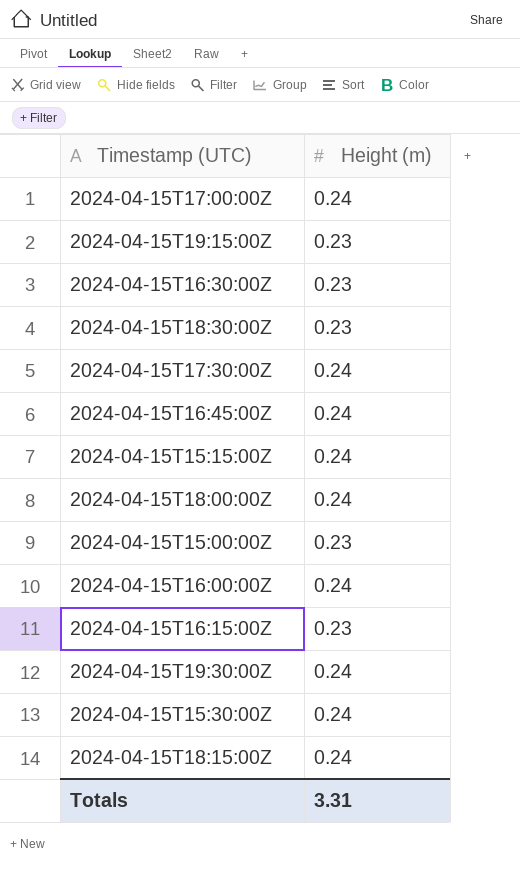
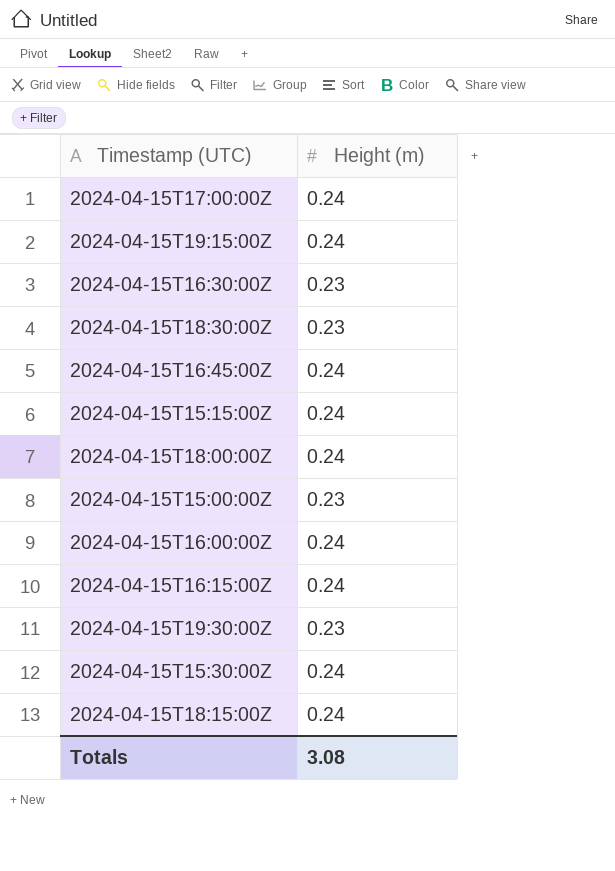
row 2024-04-15T17:30:00Z: 0.24 -> none
2024-04-15T19:15:00Z | Height (m): 0.23 -> 0.24
2024-04-15T16:15:00Z | Height (m): 0.23 -> 0.24
2024-04-15T19:30:00Z | Height (m): 0.24 -> 0.23
Totals | Height (m): 3.31 -> 3.08

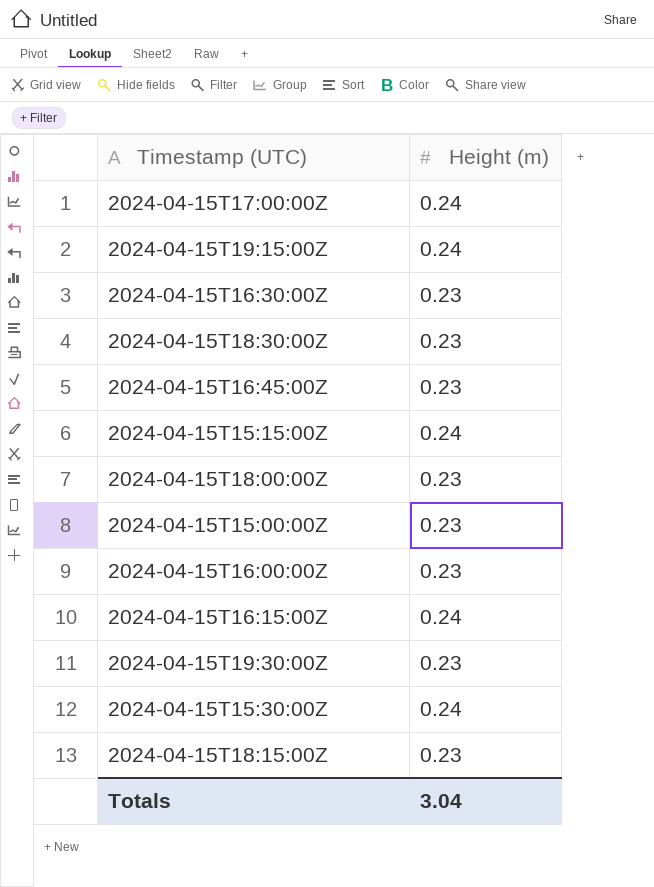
2024-04-15T16:45:00Z | Height (m): 0.24 -> 0.23
2024-04-15T18:00:00Z | Height (m): 0.24 -> 0.23
2024-04-15T16:00:00Z | Height (m): 0.24 -> 0.23
2024-04-15T18:15:00Z | Height (m): 0.24 -> 0.23
Totals | Height (m): 3.08 -> 3.04

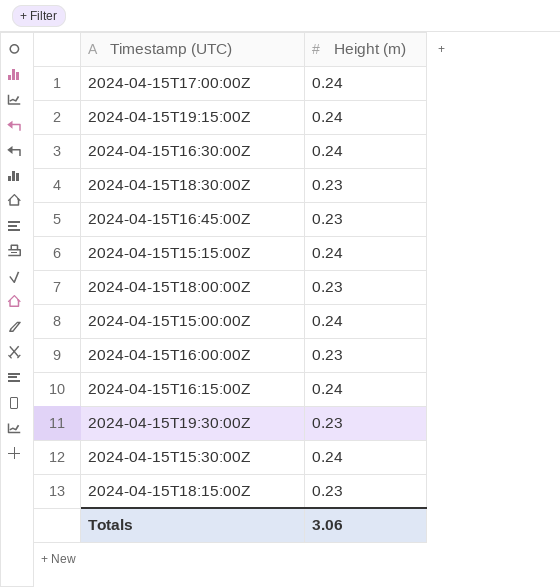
2024-04-15T16:30:00Z | Height (m): 0.23 -> 0.24
2024-04-15T15:00:00Z | Height (m): 0.23 -> 0.24
Totals | Height (m): 3.04 -> 3.06

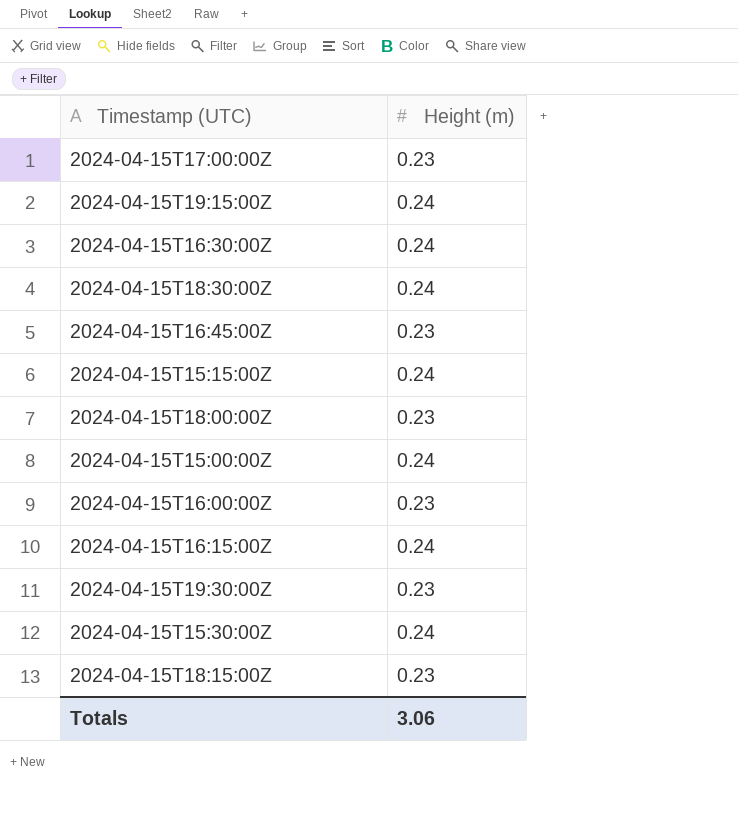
2024-04-15T17:00:00Z | Height (m): 0.24 -> 0.23
2024-04-15T18:30:00Z | Height (m): 0.23 -> 0.24

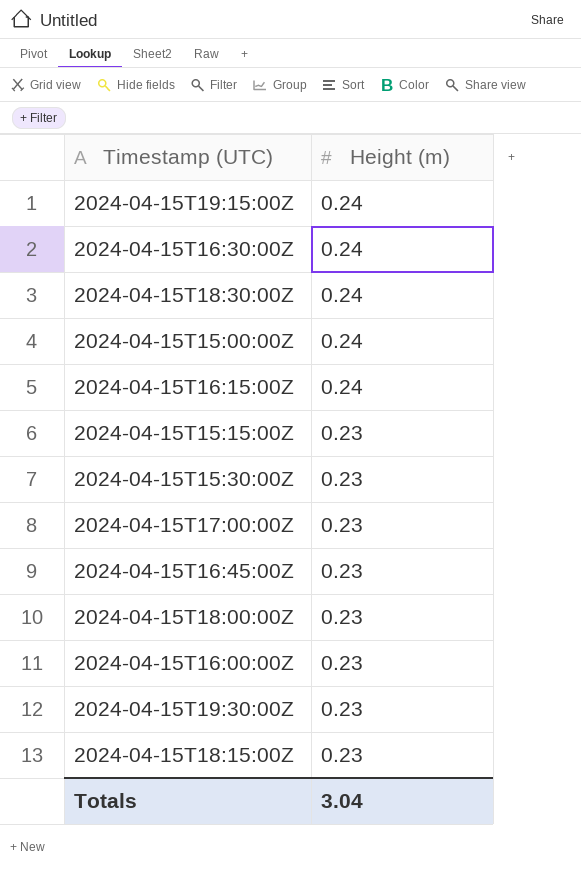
row order: none -> Height (m) descending
2024-04-15T15:15:00Z | Height (m): 0.24 -> 0.23
2024-04-15T15:30:00Z | Height (m): 0.24 -> 0.23
Totals | Height (m): 3.06 -> 3.04

